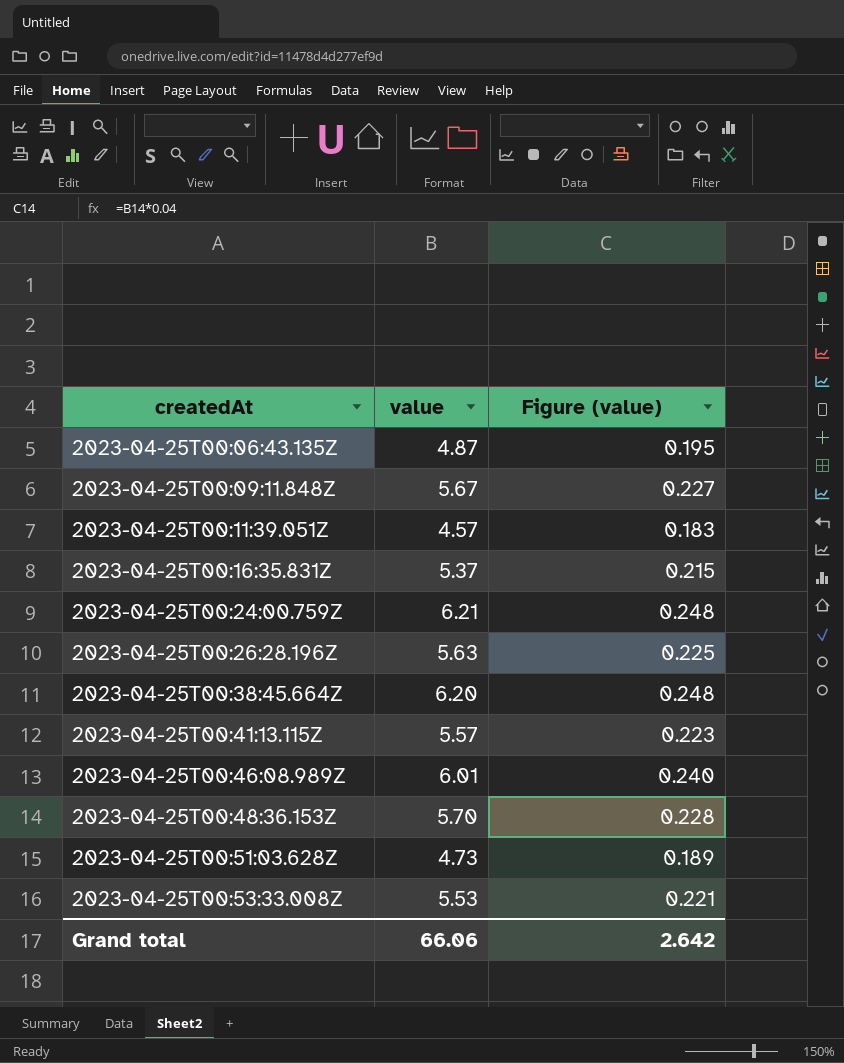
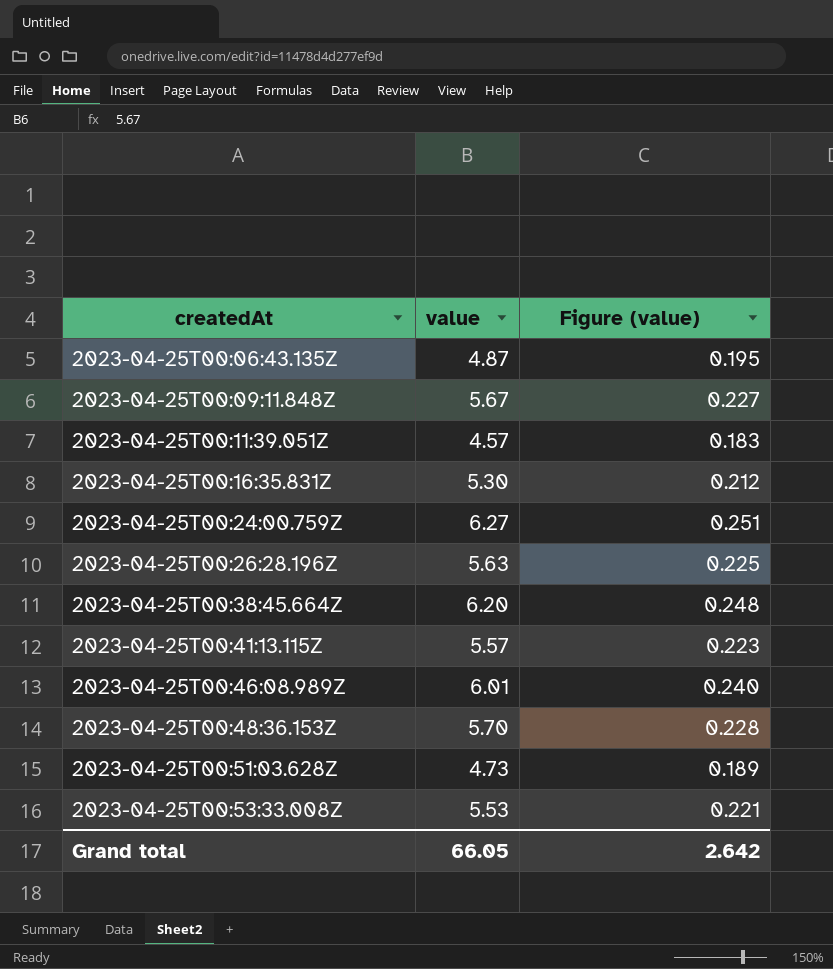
2023-04-25T00:16:35.831Z | value: 5.37 -> 5.30
2023-04-25T00:16:35.831Z | Figure (value): 0.215 -> 0.212
2023-04-25T00:24:00.759Z | value: 6.21 -> 6.27
2023-04-25T00:24:00.759Z | Figure (value): 0.248 -> 0.251
Grand total | value: 66.06 -> 66.05

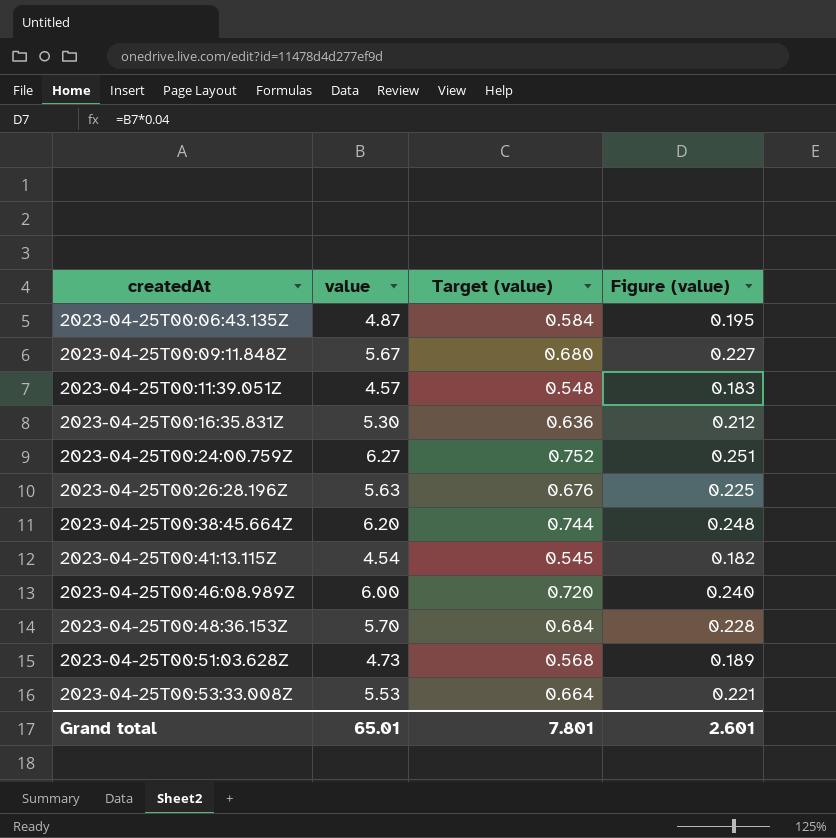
column Target (value) | formula: none -> [value] * 0.12
2023-04-25T00:41:13.115Z | value: 5.57 -> 4.54
2023-04-25T00:41:13.115Z | Figure (value): 0.223 -> 0.182
2023-04-25T00:46:08.989Z | value: 6.01 -> 6.00
Grand total | value: 66.05 -> 65.01
Grand total | Figure (value): 2.642 -> 2.601

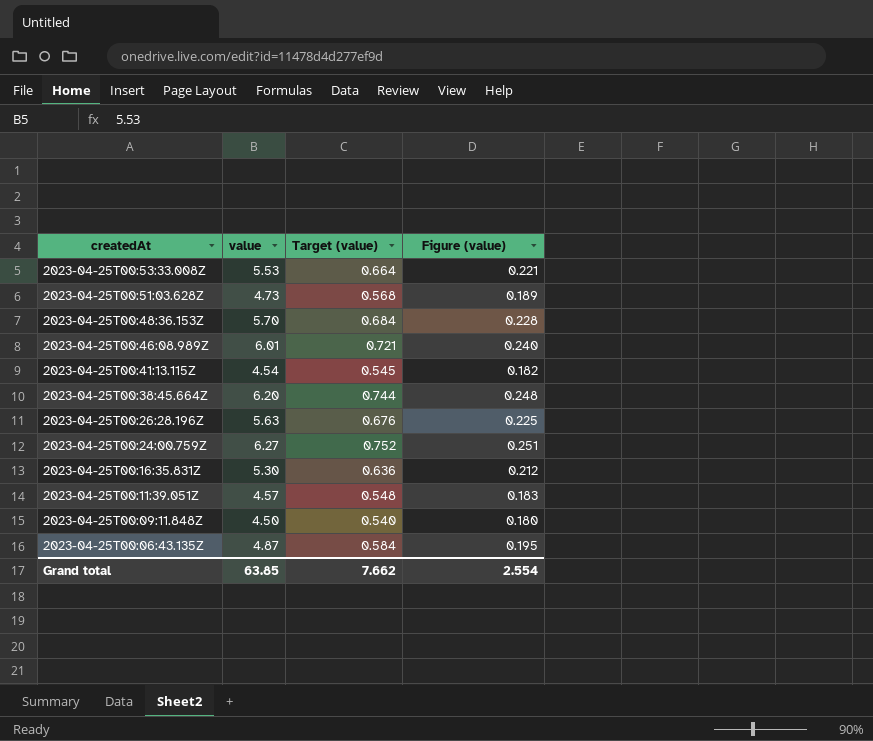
row order: createdAt ascending -> createdAt descending
2023-04-25T00:46:08.989Z | value: 6.00 -> 6.01
2023-04-25T00:46:08.989Z | Target (value): 0.720 -> 0.721
2023-04-25T00:09:11.848Z | value: 5.67 -> 4.50
2023-04-25T00:09:11.848Z | Target (value): 0.680 -> 0.540
2023-04-25T00:09:11.848Z | Figure (value): 0.227 -> 0.180
Grand total | value: 65.01 -> 63.85
Grand total | Target (value): 7.801 -> 7.662
Grand total | Figure (value): 2.601 -> 2.554

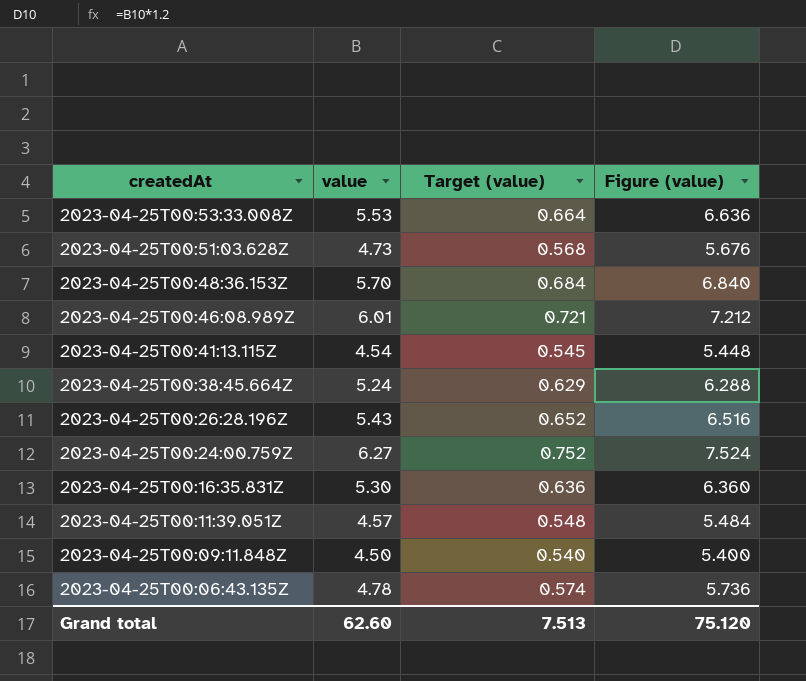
column Figure (value) | formula: [value] * 0.04 -> [value] * 1.2
2023-04-25T00:38:45.664Z | value: 6.20 -> 5.24
2023-04-25T00:38:45.664Z | Target (value): 0.744 -> 0.629
2023-04-25T00:26:28.196Z | value: 5.63 -> 5.43
2023-04-25T00:26:28.196Z | Target (value): 0.676 -> 0.652
2023-04-25T00:06:43.135Z | value: 4.87 -> 4.78
2023-04-25T00:06:43.135Z | Target (value): 0.584 -> 0.574
Grand total | value: 63.85 -> 62.60
Grand total | Target (value): 7.662 -> 7.513
Grand total | Figure (value): 2.554 -> 75.120

